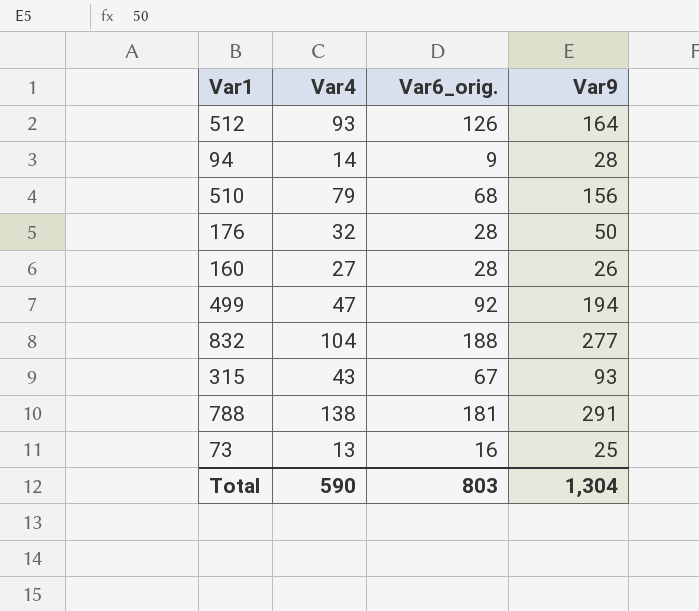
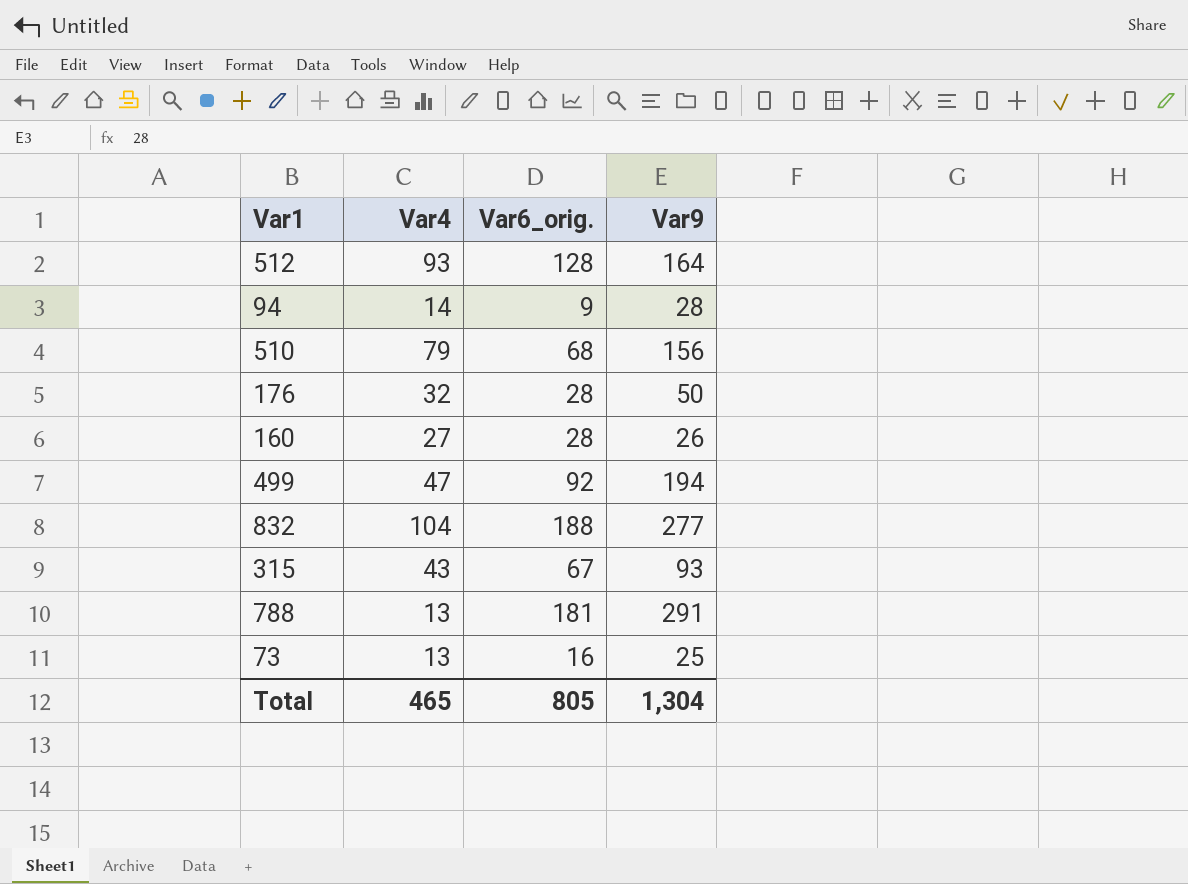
512 | Var6_orig.: 126 -> 128
788 | Var4: 138 -> 13
Total | Var4: 590 -> 465
Total | Var6_orig.: 803 -> 805

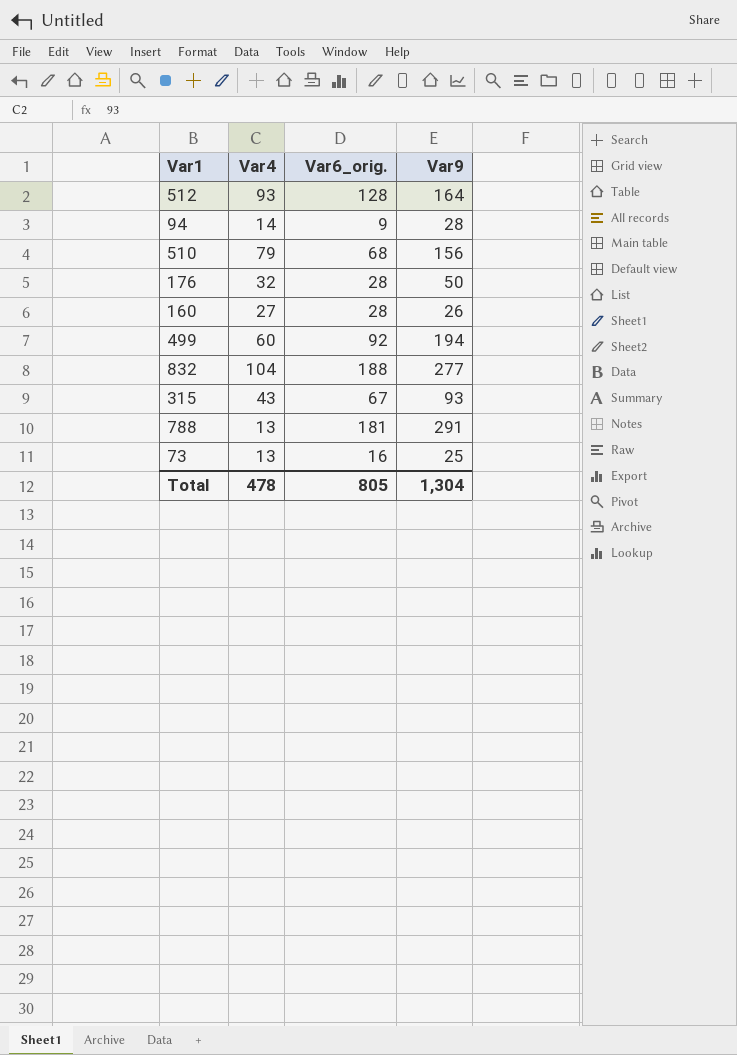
499 | Var4: 47 -> 60
Total | Var4: 465 -> 478

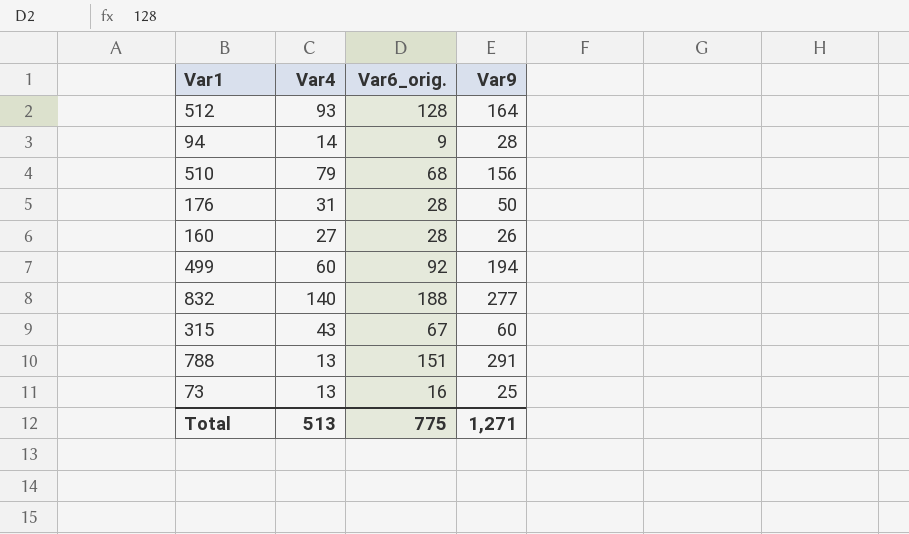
176 | Var4: 32 -> 31
832 | Var4: 104 -> 140
315 | Var9: 93 -> 60
788 | Var6_orig.: 181 -> 151
Total | Var4: 478 -> 513
Total | Var6_orig.: 805 -> 775
Total | Var9: 1,304 -> 1,271

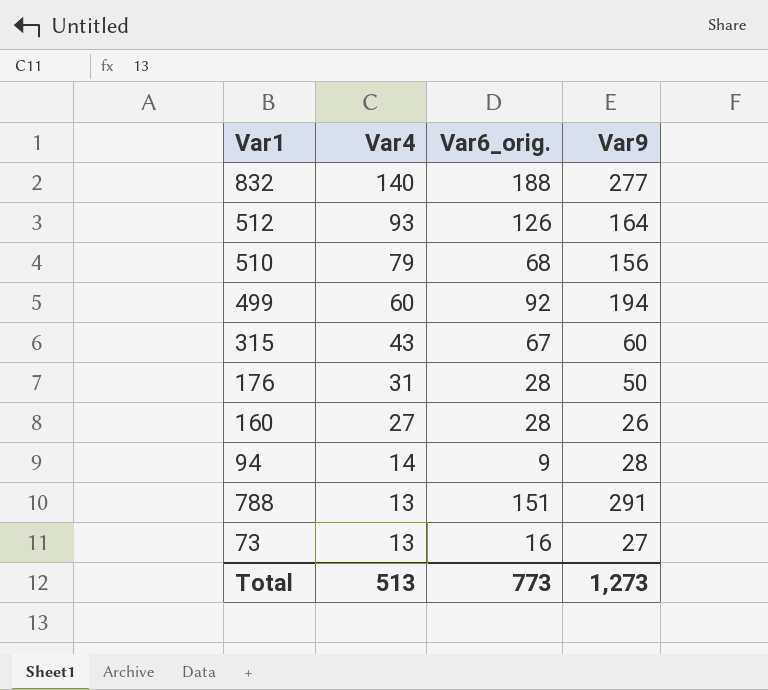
row order: none -> Var4 descending
512 | Var6_orig.: 128 -> 126
73 | Var9: 25 -> 27
Total | Var6_orig.: 775 -> 773
Total | Var9: 1,271 -> 1,273

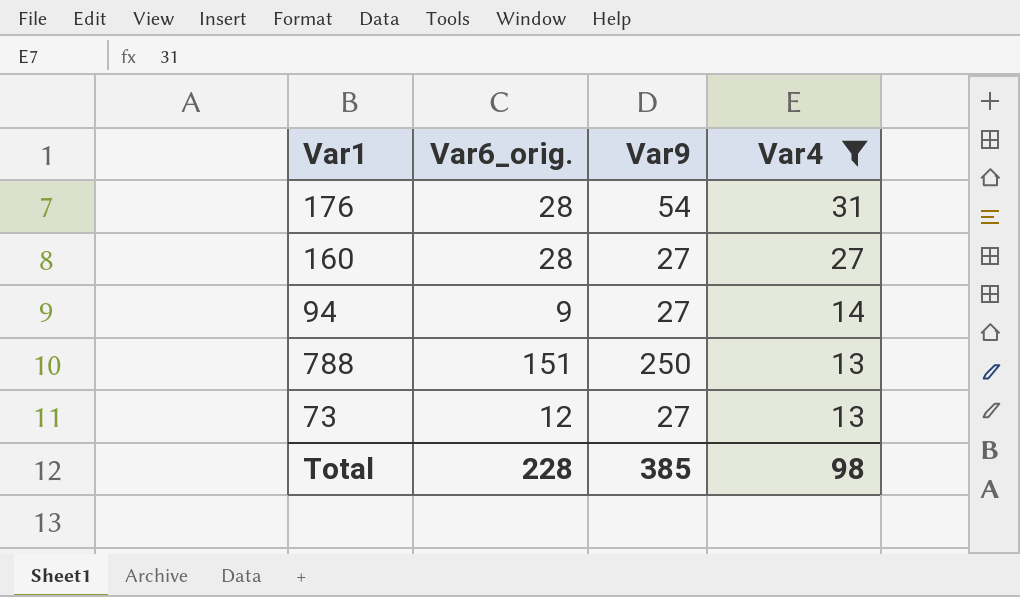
filter: none -> Var4 <= 31
column Var4 | position: 2 -> 4
176 | Var9: 50 -> 54
160 | Var9: 26 -> 27
94 | Var9: 28 -> 27
788 | Var9: 291 -> 250
73 | Var6_orig.: 16 -> 12
Total | Var6_orig.: 773 -> 228
Total | Var9: 1,273 -> 385
Total | Var4: 513 -> 98

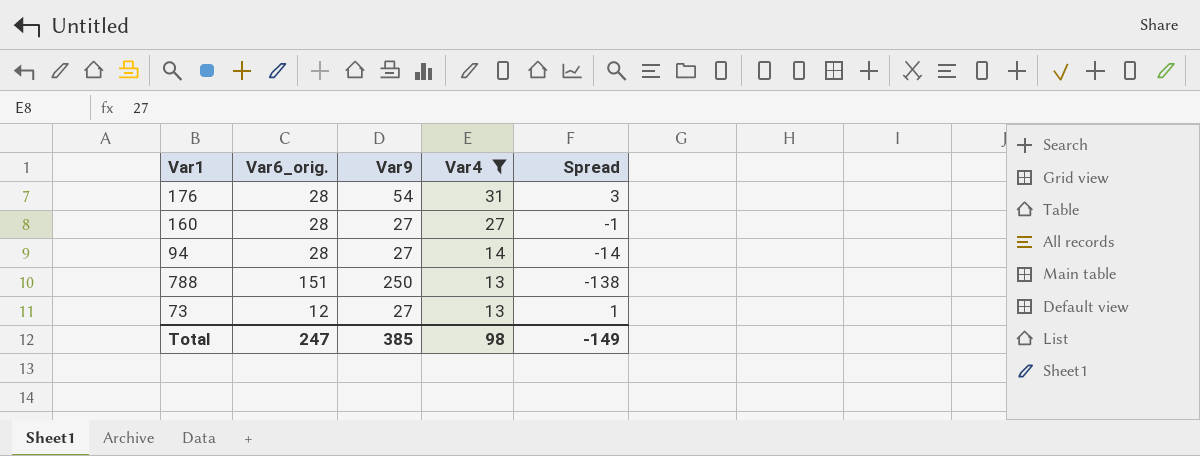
column Spread | formula: none -> [Var4] - [Var6_orig.]
94 | Var6_orig.: 9 -> 28
Total | Var6_orig.: 228 -> 247

